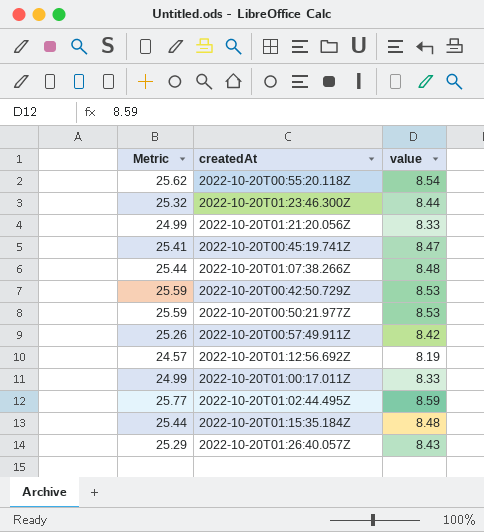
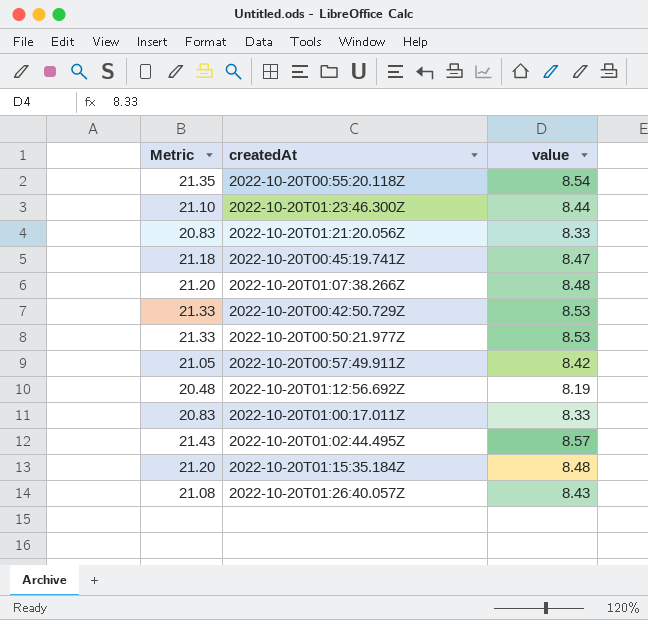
column Metric | formula: [value] * 3 -> [value] * 2.5
2022-10-20T01:02:44.495Z | value: 8.59 -> 8.57

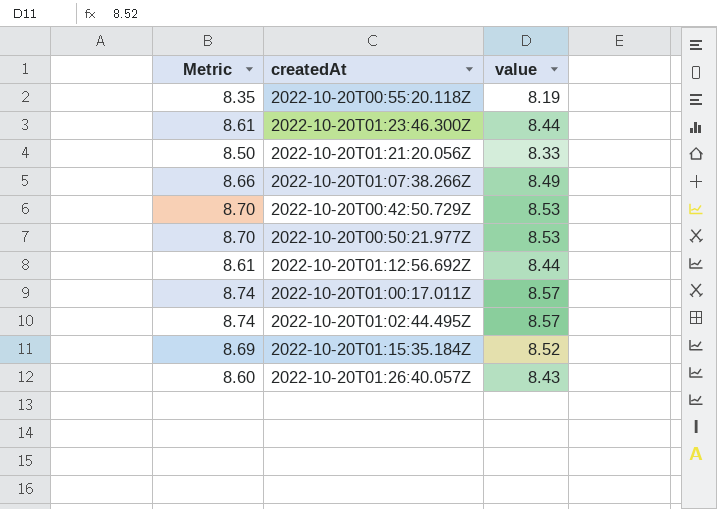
column Metric | formula: [value] * 2.5 -> [value] * 1.02
row 2022-10-20T00:45:19.741Z: 21.18 | 8.47 -> none
row 2022-10-20T00:57:49.911Z: 21.05 | 8.42 -> none
2022-10-20T00:55:20.118Z | value: 8.54 -> 8.19
2022-10-20T01:07:38.266Z | value: 8.48 -> 8.49
2022-10-20T01:12:56.692Z | value: 8.19 -> 8.44
2022-10-20T01:00:17.011Z | value: 8.33 -> 8.57
2022-10-20T01:15:35.184Z | value: 8.48 -> 8.52

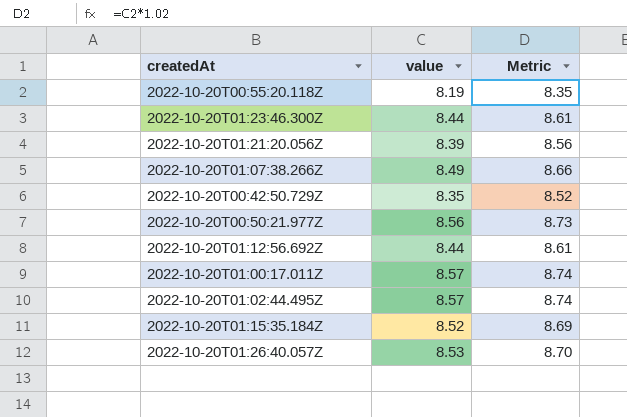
column Metric | position: 1 -> 3
2022-10-20T01:21:20.056Z | value: 8.33 -> 8.39
2022-10-20T01:21:20.056Z | Metric: 8.50 -> 8.56
2022-10-20T00:42:50.729Z | value: 8.53 -> 8.35
2022-10-20T00:42:50.729Z | Metric: 8.70 -> 8.52
2022-10-20T00:50:21.977Z | value: 8.53 -> 8.56
2022-10-20T00:50:21.977Z | Metric: 8.70 -> 8.73
2022-10-20T01:26:40.057Z | value: 8.43 -> 8.53
2022-10-20T01:26:40.057Z | Metric: 8.60 -> 8.70

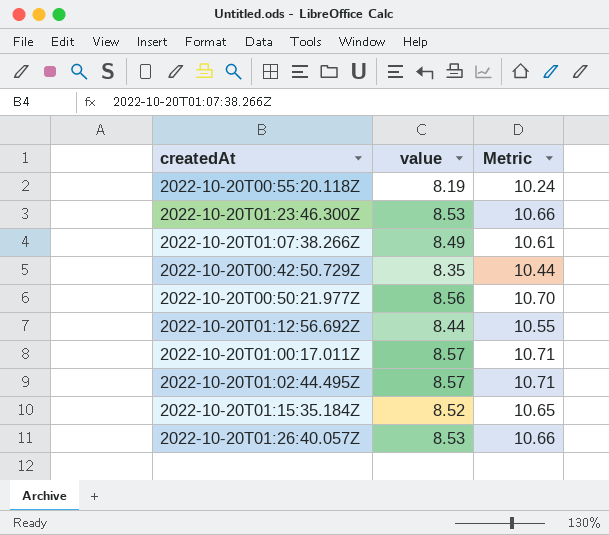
column Metric | formula: [value] * 1.02 -> [value] * 1.25
row 2022-10-20T01:21:20.056Z: 8.39 | 8.56 -> none
2022-10-20T01:23:46.300Z | value: 8.44 -> 8.53

